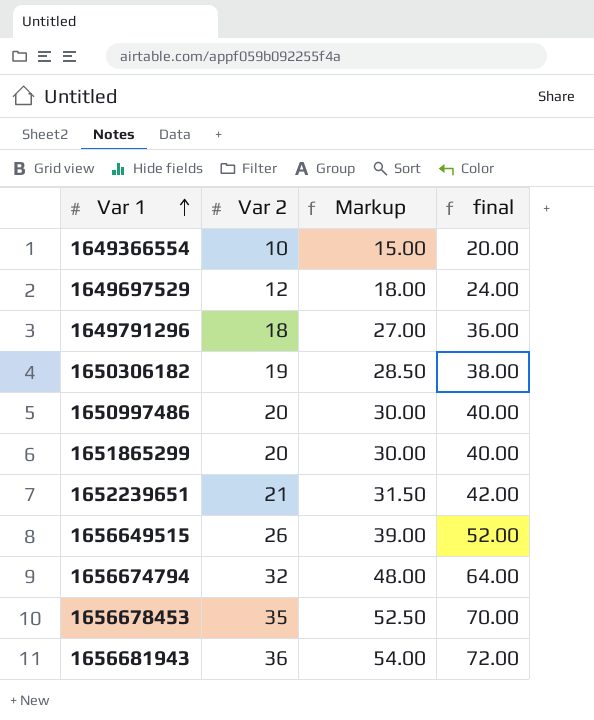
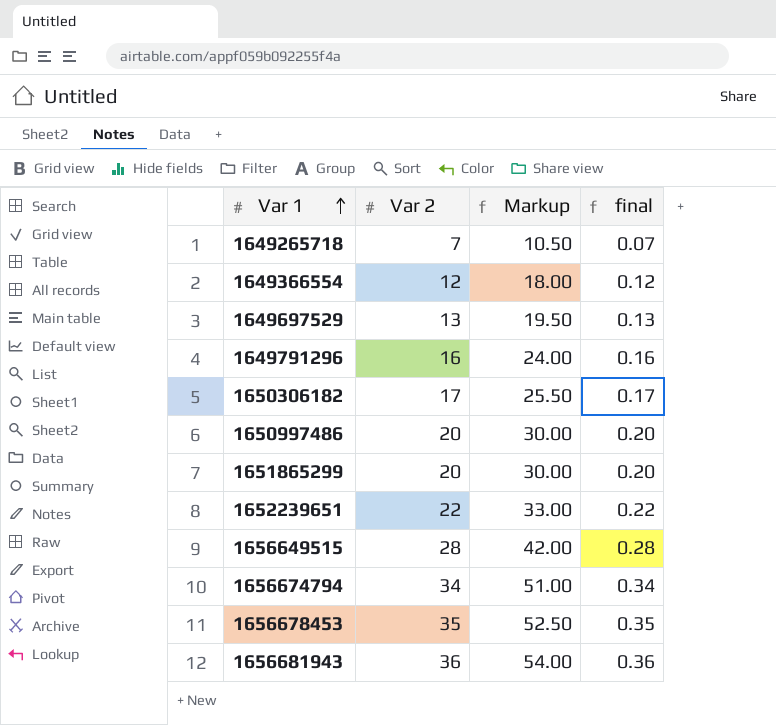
column final | formula: [Var 2] * 2 -> [Var 2] * 0.01
row 1649265718: none -> 7 | 10.50 | 0.07
1649366554 | Var 2: 10 -> 12
1649366554 | Markup: 15.00 -> 18.00
1649697529 | Var 2: 12 -> 13
1649697529 | Markup: 18.00 -> 19.50
1649791296 | Var 2: 18 -> 16
1649791296 | Markup: 27.00 -> 24.00
1650306182 | Var 2: 19 -> 17
1650306182 | Markup: 28.50 -> 25.50
1652239651 | Var 2: 21 -> 22
1652239651 | Markup: 31.50 -> 33.00
1656649515 | Var 2: 26 -> 28
1656649515 | Markup: 39.00 -> 42.00
1656674794 | Var 2: 32 -> 34
1656674794 | Markup: 48.00 -> 51.00

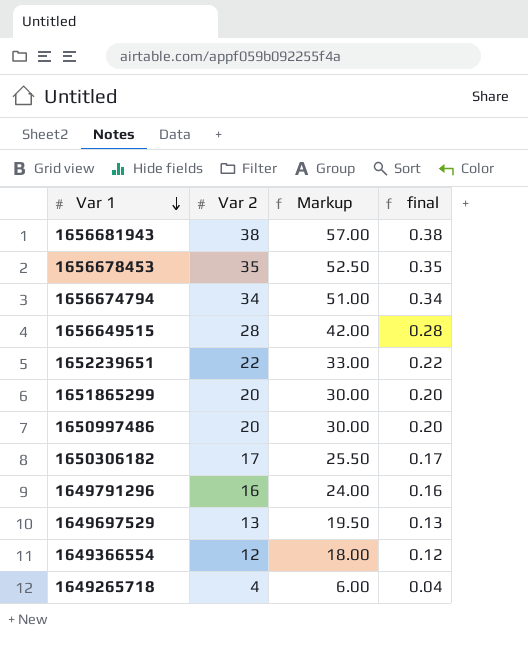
row order: Var 1 ascending -> Var 1 descending
1656681943 | Var 2: 36 -> 38
1656681943 | Markup: 54.00 -> 57.00
1656681943 | final: 0.36 -> 0.38
1649265718 | Var 2: 7 -> 4
1649265718 | Markup: 10.50 -> 6.00
1649265718 | final: 0.07 -> 0.04

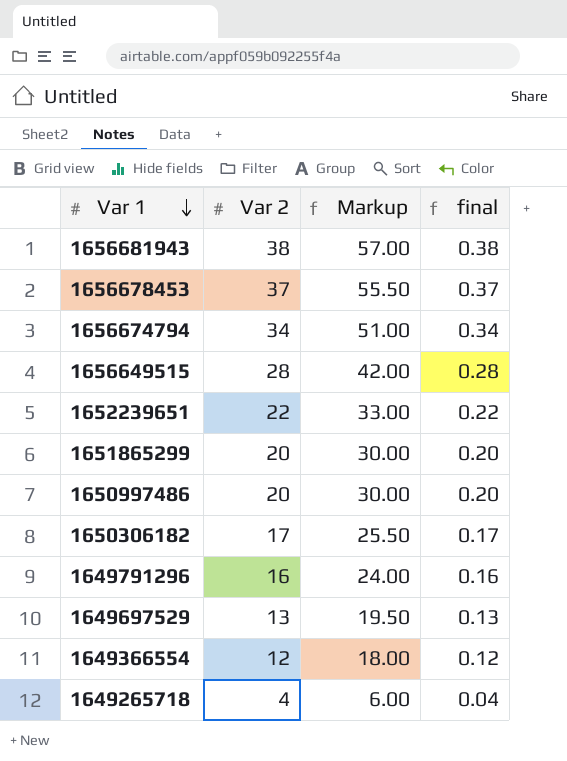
1656678453 | Var 2: 35 -> 37
1656678453 | Markup: 52.50 -> 55.50
1656678453 | final: 0.35 -> 0.37

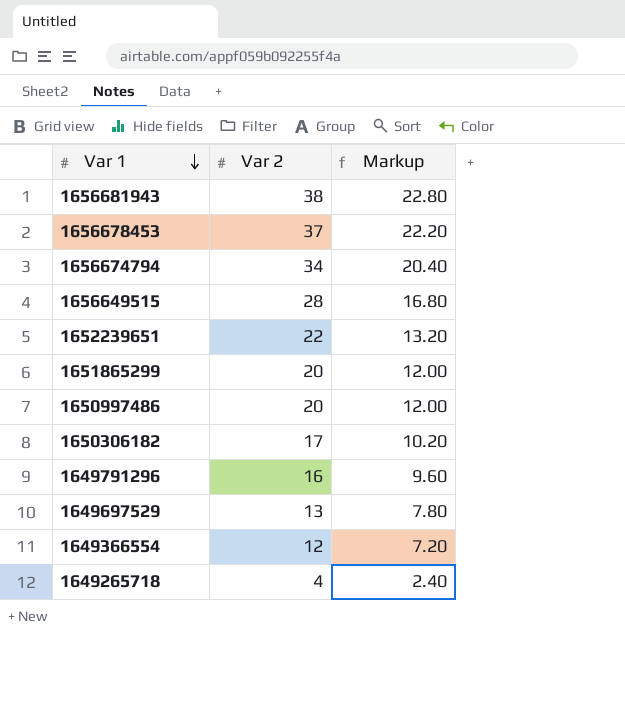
column final | formula: [Var 2] * 0.01 -> none
column Markup | formula: [Var 2] * 1.5 -> [Var 2] * 0.6

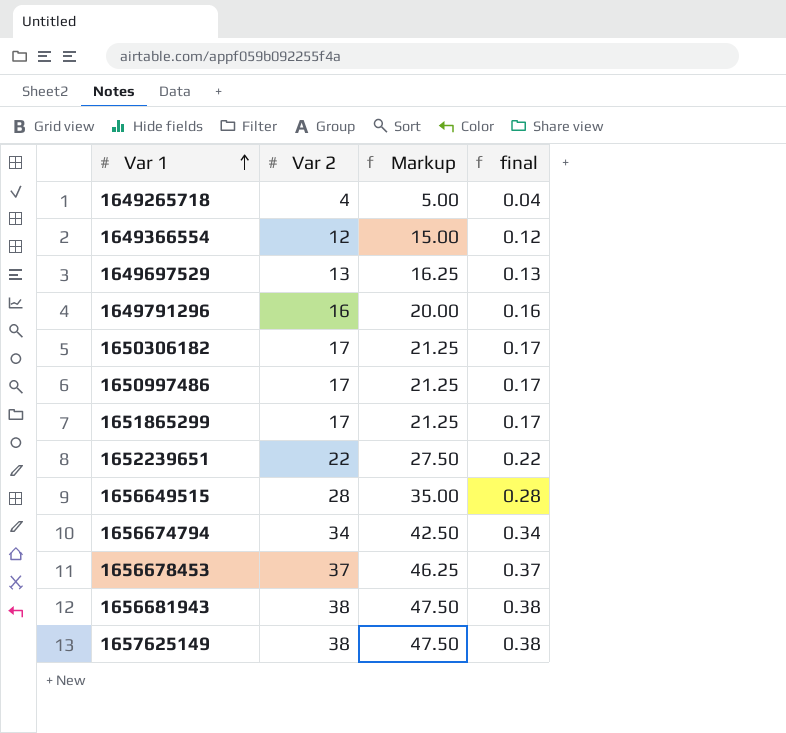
row order: Var 1 descending -> Var 1 ascending
column Markup | formula: [Var 2] * 0.6 -> [Var 2] * 1.25
column final | formula: none -> [Var 2] * 0.01
1650997486 | Var 2: 20 -> 17
1651865299 | Var 2: 20 -> 17
row 1657625149: none -> 38 | 47.50 | 0.38

